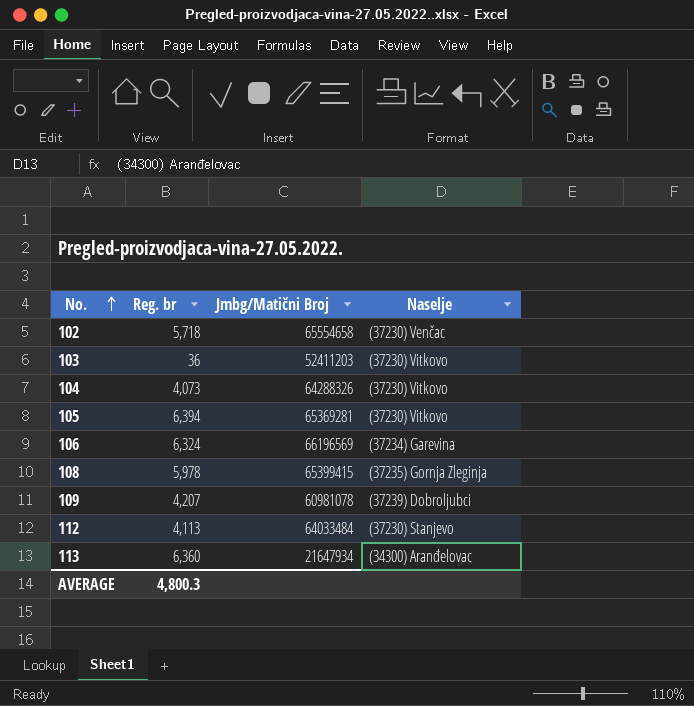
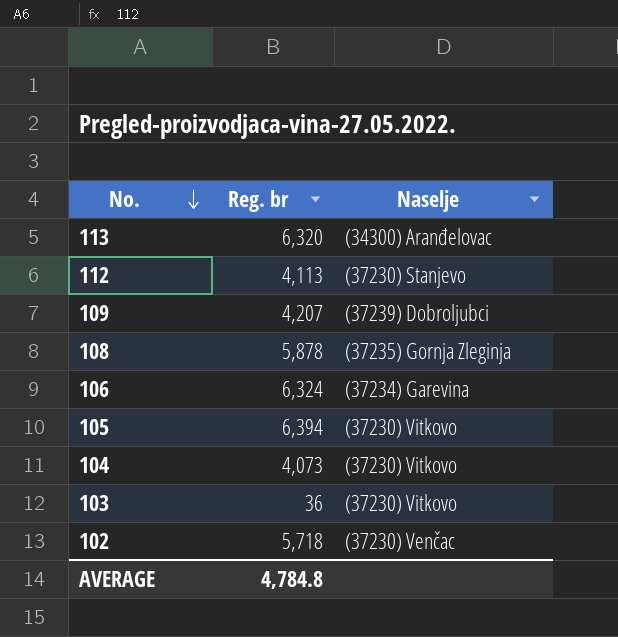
row order: No. ascending -> No. descending
column Jmbg/Matični Broj | position: 3 -> none
113 | Reg. br: 6,360 -> 6,320
108 | Reg. br: 5,978 -> 5,878
AVERAGE | Reg. br: 4,800.3 -> 4,784.8

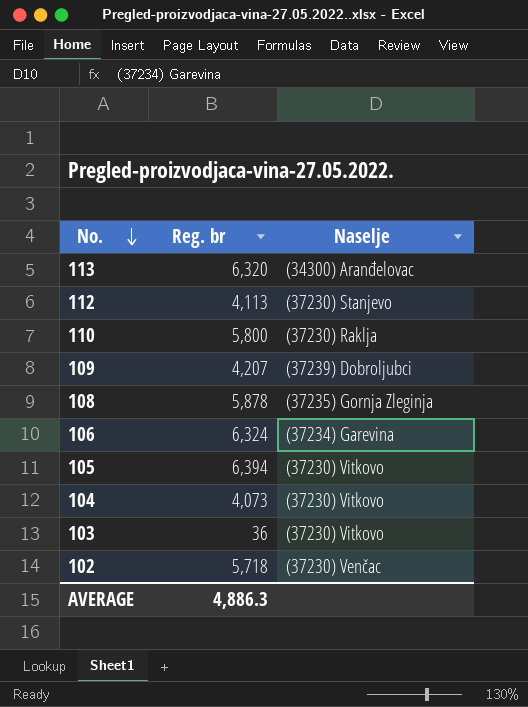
row 110: none -> 5,800 | (37230) Raklja
AVERAGE | Reg. br: 4,784.8 -> 4,886.3

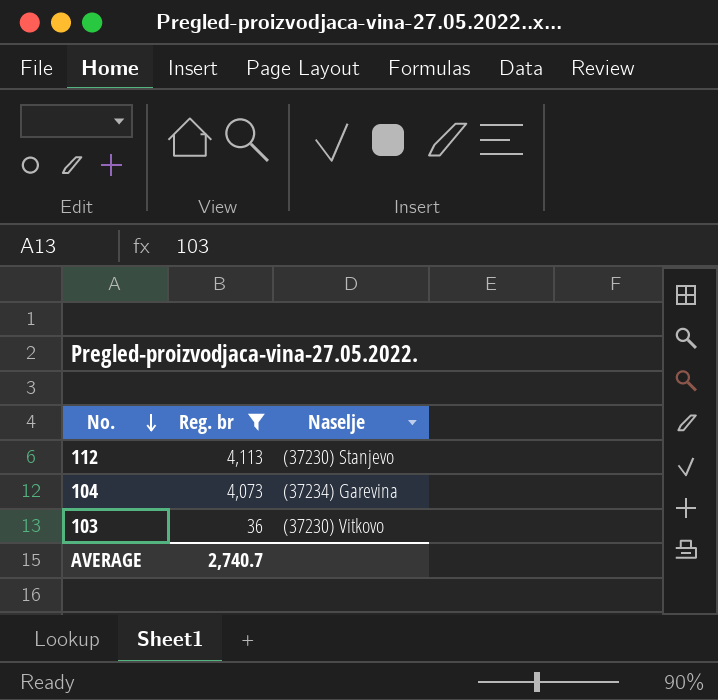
filter: none -> Reg. br <= 4,113
104 | Naselje: (37230) Vitkovo -> (37234) Garevina
AVERAGE | Reg. br: 4,886.3 -> 2,740.7

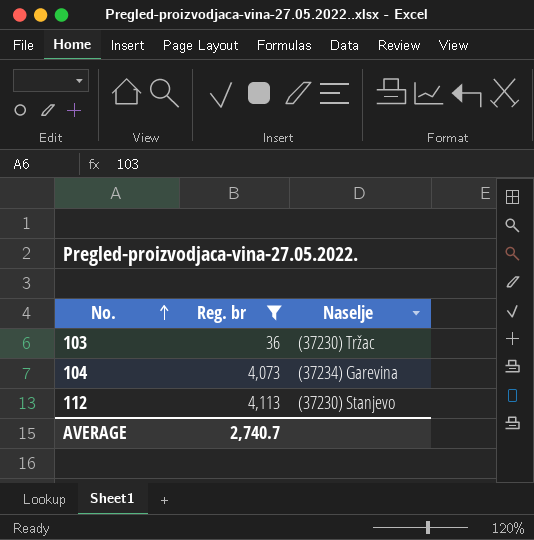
row order: No. descending -> No. ascending
103 | Naselje: (37230) Vitkovo -> (37230) Tržac

